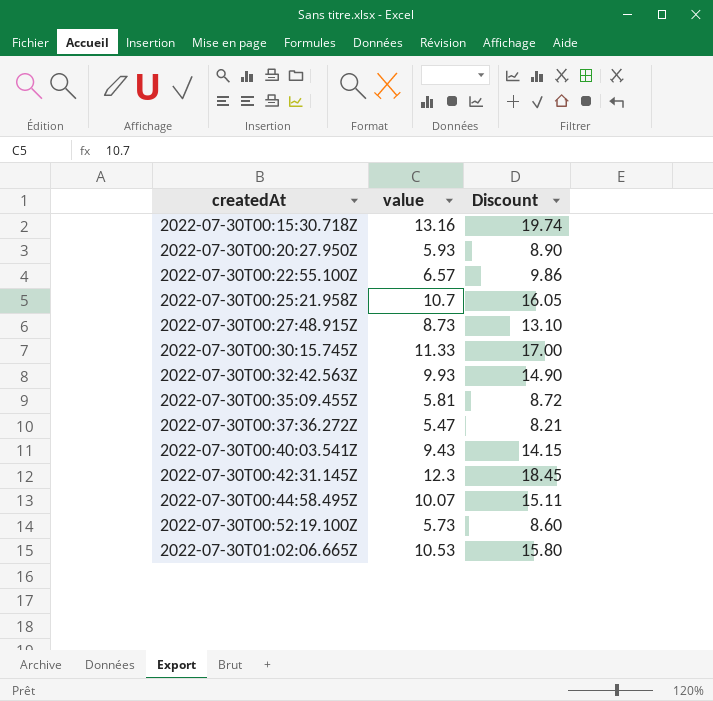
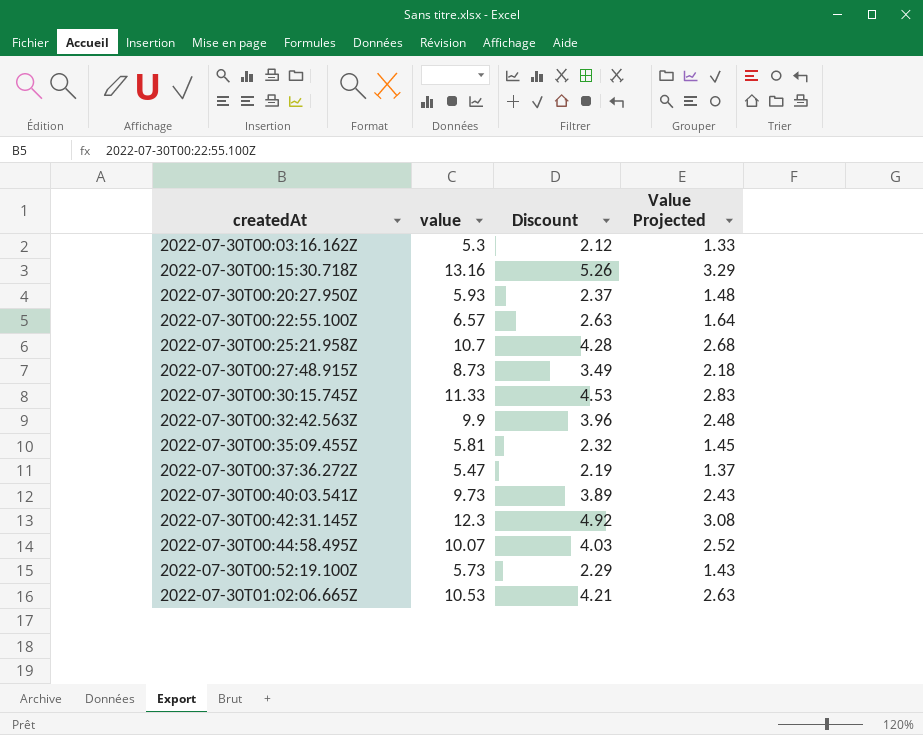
column Discount | formula: [value] * 1.5 -> [value] * 0.4
column Value Projected | formula: none -> [value] * 0.25
row 2022-07-30T00:03:16.162Z: none -> 5.3 | 2.12 | 1.33
2022-07-30T00:32:42.563Z | value: 9.93 -> 9.9
2022-07-30T00:40:03.541Z | value: 9.43 -> 9.73

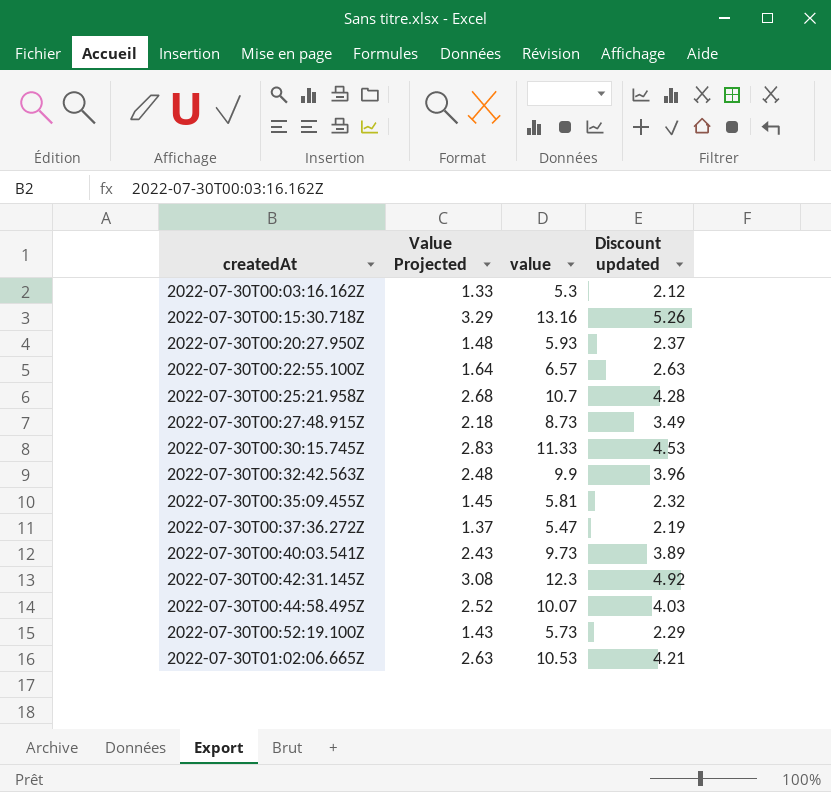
column Value Projected | position: 4 -> 2
column name: Discount -> Discount updated

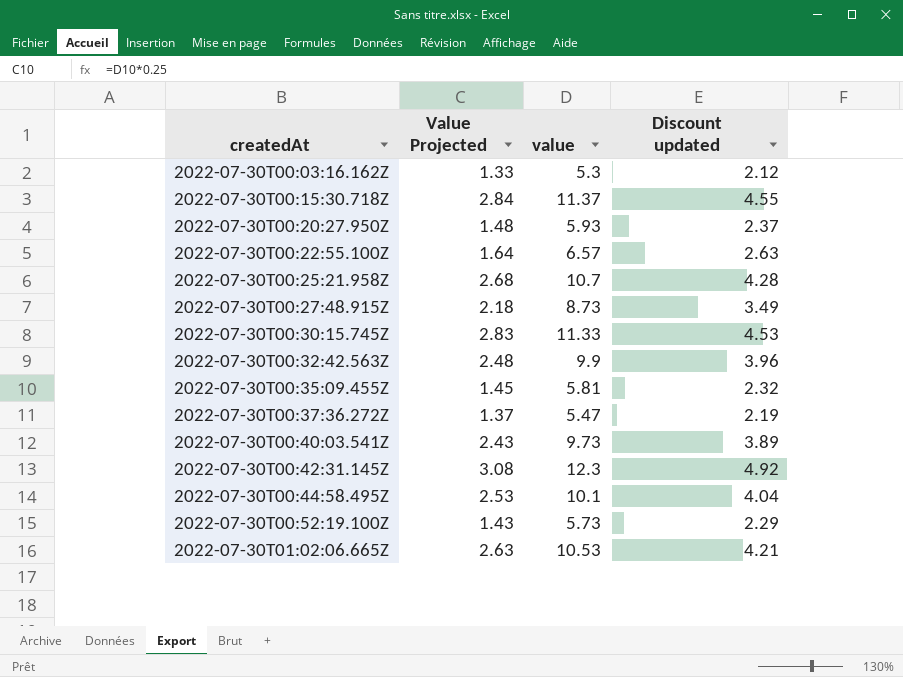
2022-07-30T00:15:30.718Z | Value Projected: 3.29 -> 2.84
2022-07-30T00:15:30.718Z | value: 13.16 -> 11.37
2022-07-30T00:15:30.718Z | Discount updated: 5.26 -> 4.55
2022-07-30T00:44:58.495Z | Value Projected: 2.52 -> 2.53
2022-07-30T00:44:58.495Z | value: 10.07 -> 10.1
2022-07-30T00:44:58.495Z | Discount updated: 4.03 -> 4.04

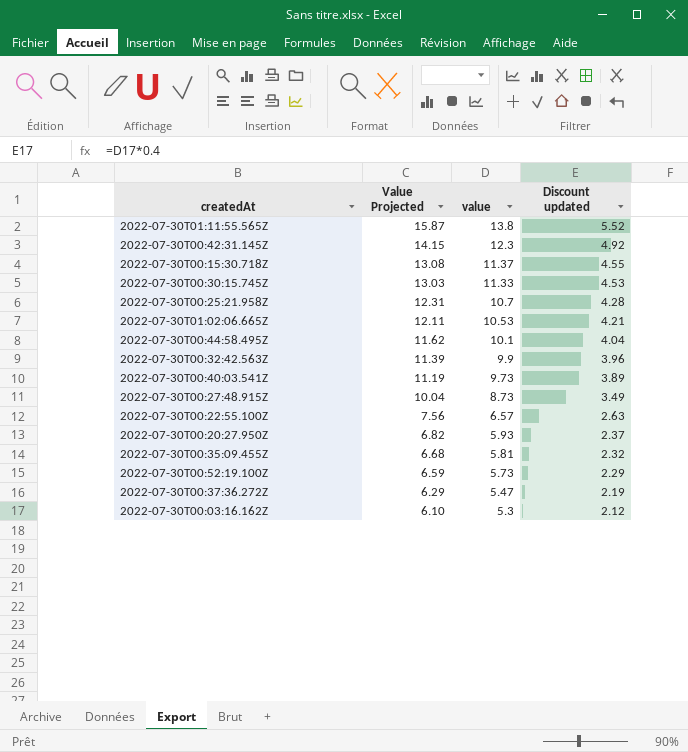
row order: createdAt ascending -> Value Projected descending
column Value Projected | formula: [value] * 0.25 -> [value] * 1.15
row 2022-07-30T01:11:55.565Z: none -> 15.87 | 13.8 | 5.52

